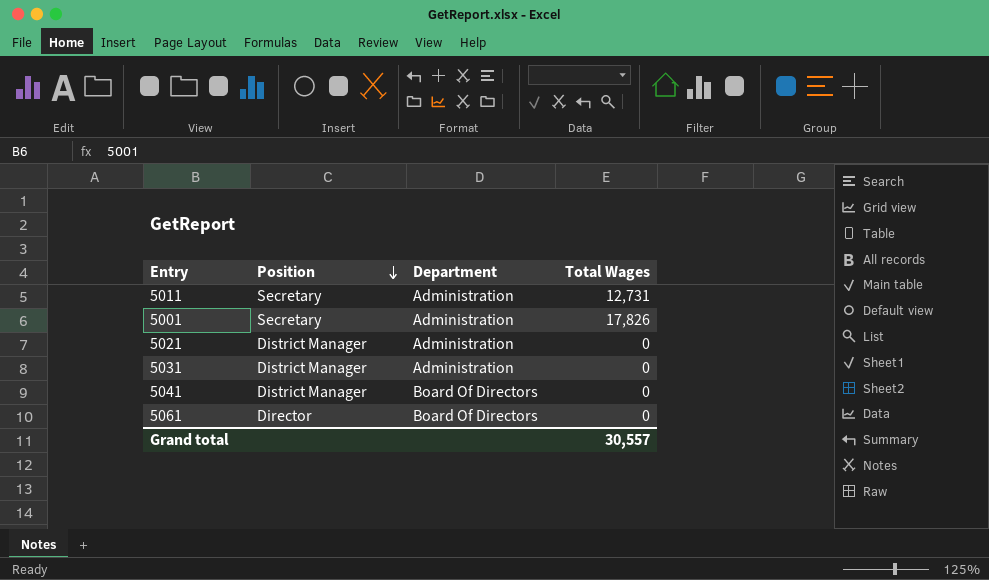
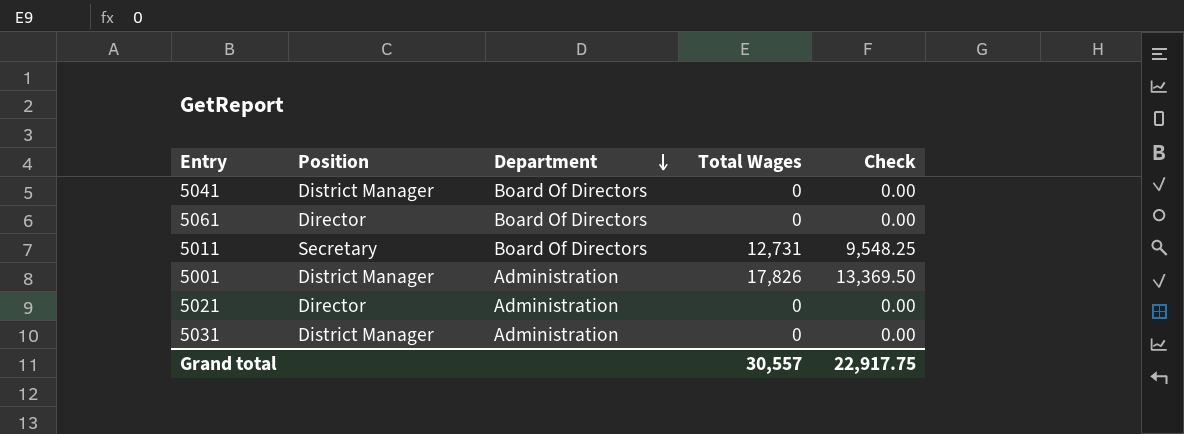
row order: Position descending -> Department descending
column Check | formula: none -> [Total Wages] * 0.75
5011 | Department: Administration -> Board Of Directors
5001 | Position: Secretary -> District Manager
5021 | Position: District Manager -> Director

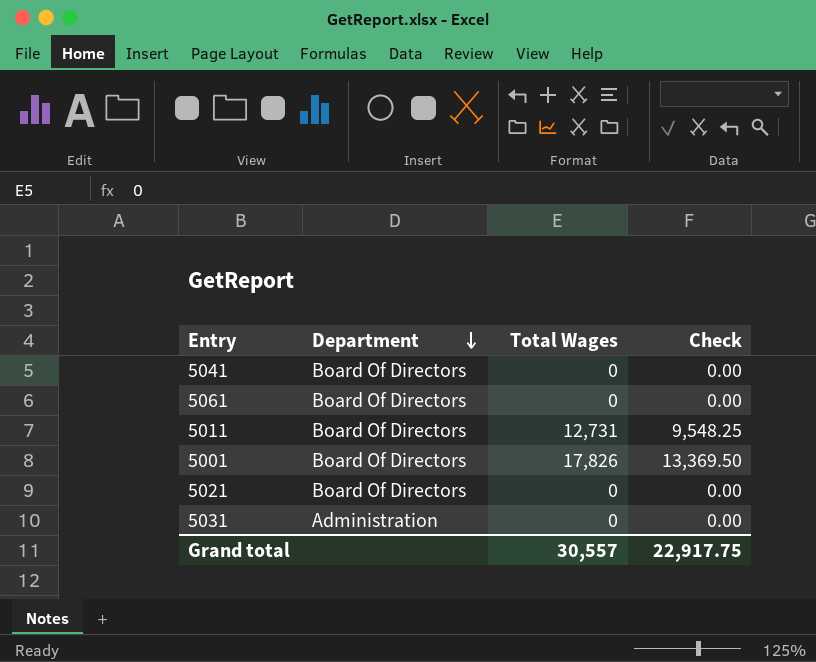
column Position | position: 2 -> none
5001 | Department: Administration -> Board Of Directors
5021 | Department: Administration -> Board Of Directors

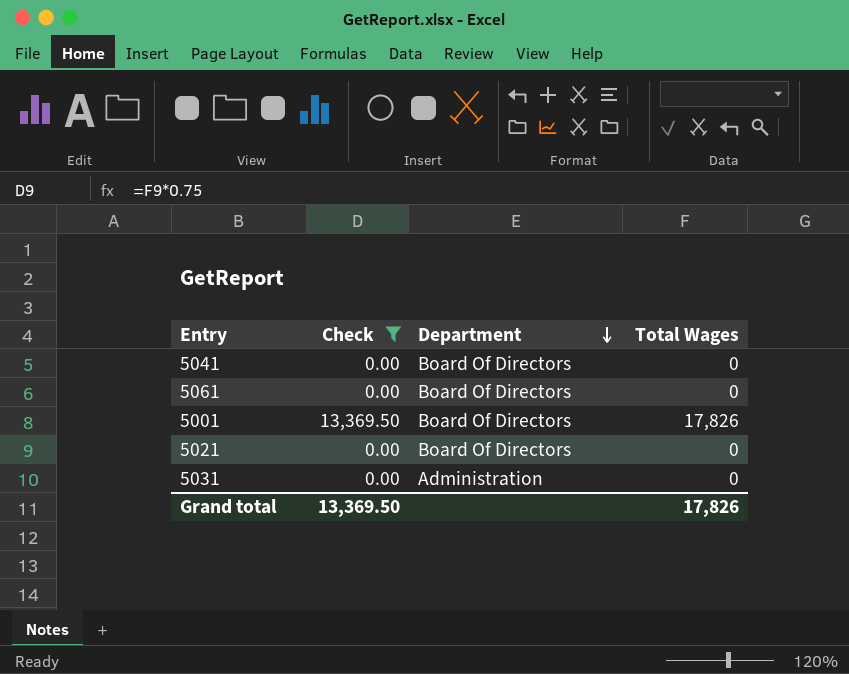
filter: none -> Check != 9,548.25
column Check | position: 4 -> 2
Grand total | Check: 22,917.75 -> 13,369.50
Grand total | Total Wages: 30,557 -> 17,826

